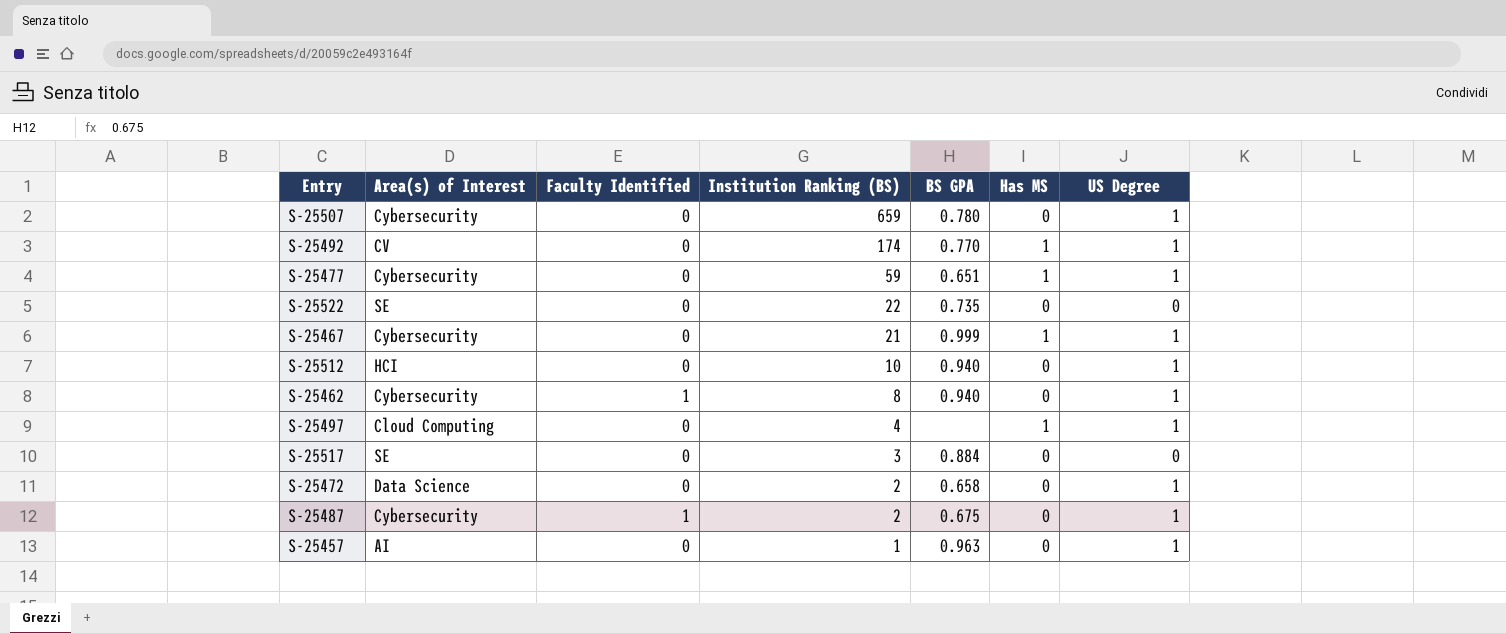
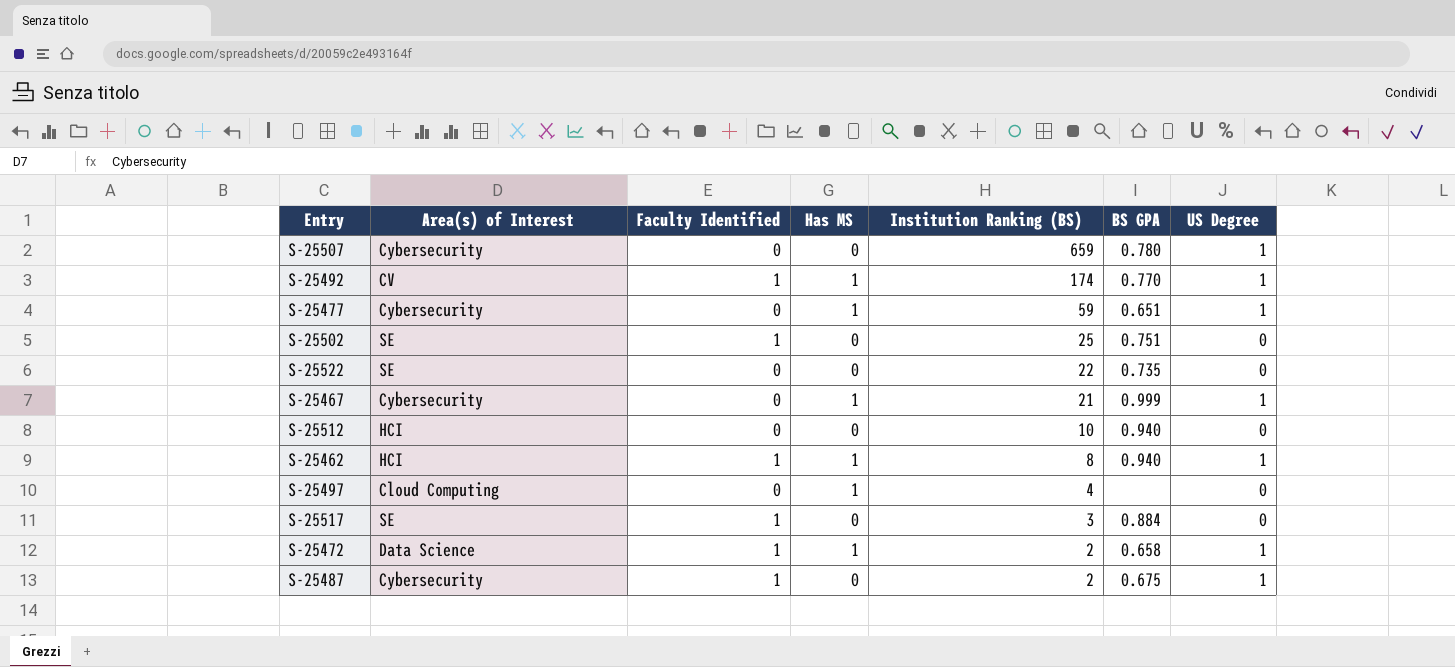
column Has MS | position: 6 -> 4
row S-25457: AI | 0 | 1 | 0.963 | 0 | 1 -> none
S-25492 | Faculty Identified: 0 -> 1
row S-25502: none -> SE | 1 | 0 | 25 | 0.751 | 0
S-25512 | US Degree: 1 -> 0
S-25462 | Area(s) of Interest: Cybersecurity -> HCI
S-25462 | Has MS: 0 -> 1
S-25497 | US Degree: 1 -> 0
S-25517 | Faculty Identified: 0 -> 1
S-25472 | Faculty Identified: 0 -> 1
S-25472 | Has MS: 0 -> 1

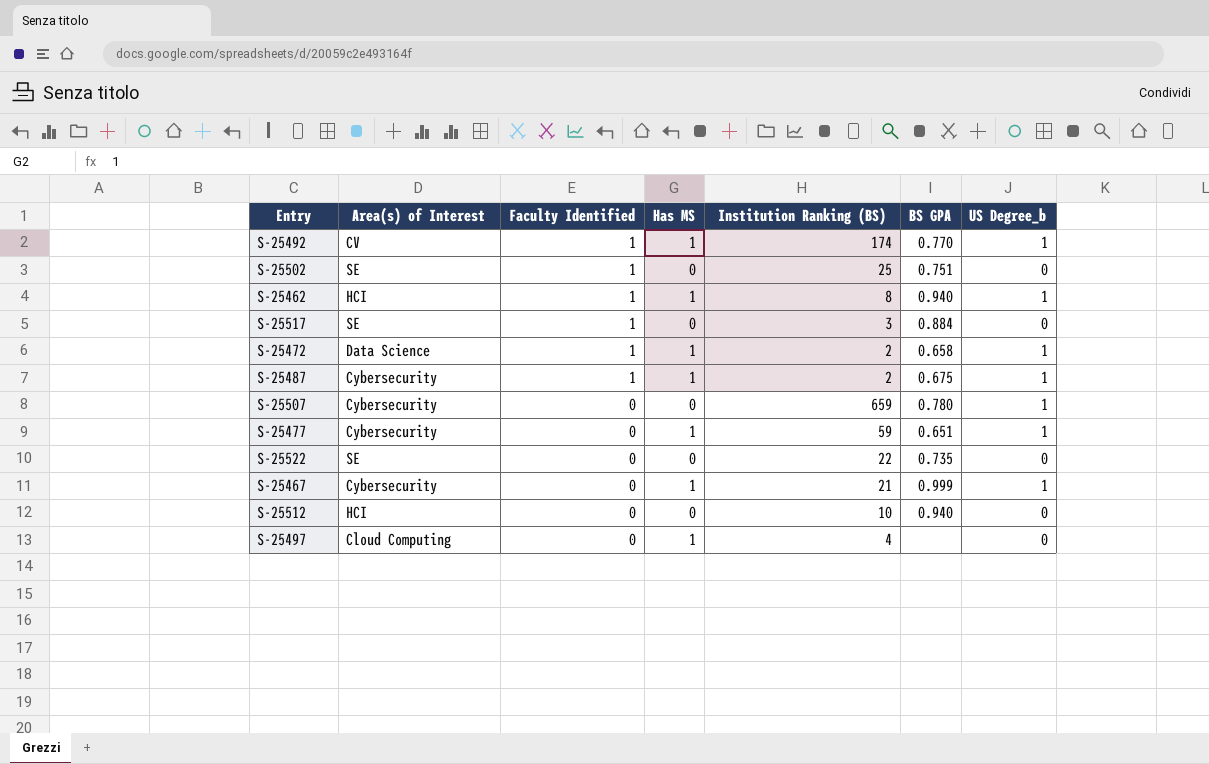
row order: Institution Ranking (BS) descending -> Faculty Identified descending
column name: US Degree -> US Degree_b
S-25487 | Has MS: 0 -> 1

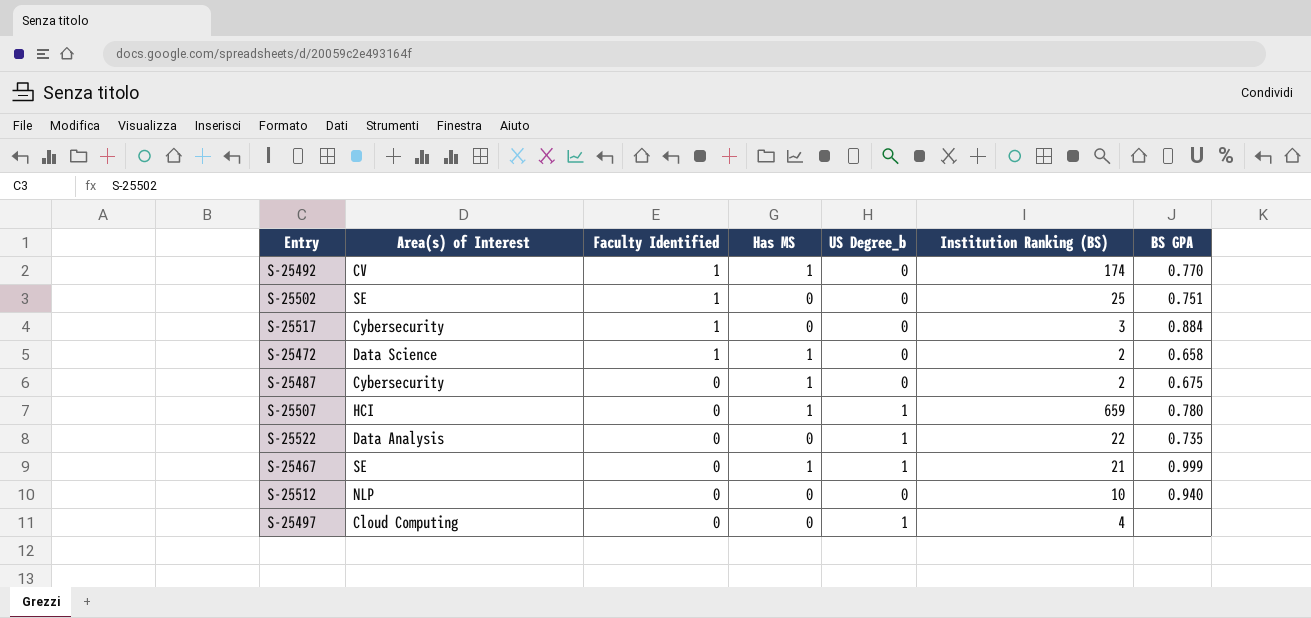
column US Degree_b | position: 7 -> 5
row S-25462: HCI | 1 | 1 | 8 | 0.940 | 1 -> none
row S-25477: Cybersecurity | 0 | 1 | 59 | 0.651 | 1 -> none
S-25492 | US Degree_b: 1 -> 0
S-25517 | Area(s) of Interest: SE -> Cybersecurity
S-25472 | US Degree_b: 1 -> 0
S-25487 | Faculty Identified: 1 -> 0
S-25487 | US Degree_b: 1 -> 0
S-25507 | Area(s) of Interest: Cybersecurity -> HCI
S-25507 | Has MS: 0 -> 1
S-25522 | Area(s) of Interest: SE -> Data Analysis
S-25522 | US Degree_b: 0 -> 1
S-25467 | Area(s) of Interest: Cybersecurity -> SE
S-25512 | Area(s) of Interest: HCI -> NLP
S-25497 | Has MS: 1 -> 0
S-25497 | US Degree_b: 0 -> 1

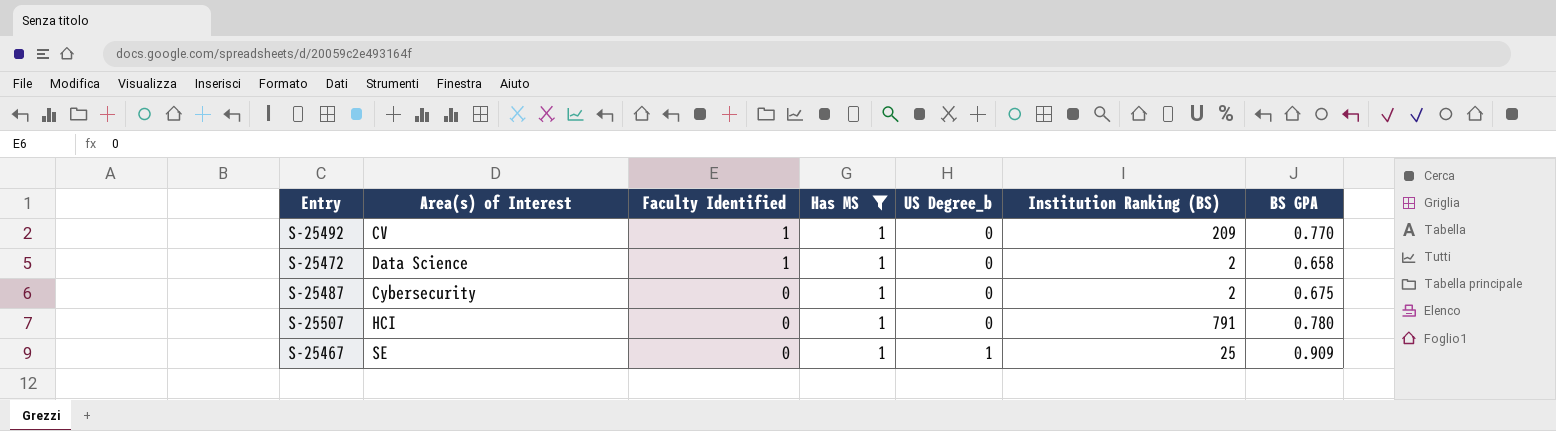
filter: none -> Has MS = 1
S-25492 | Institution Ranking (BS): 174 -> 209
S-25507 | US Degree_b: 1 -> 0
S-25507 | Institution Ranking (BS): 659 -> 791
S-25467 | Institution Ranking (BS): 21 -> 25
S-25467 | BS GPA: 0.999 -> 0.909

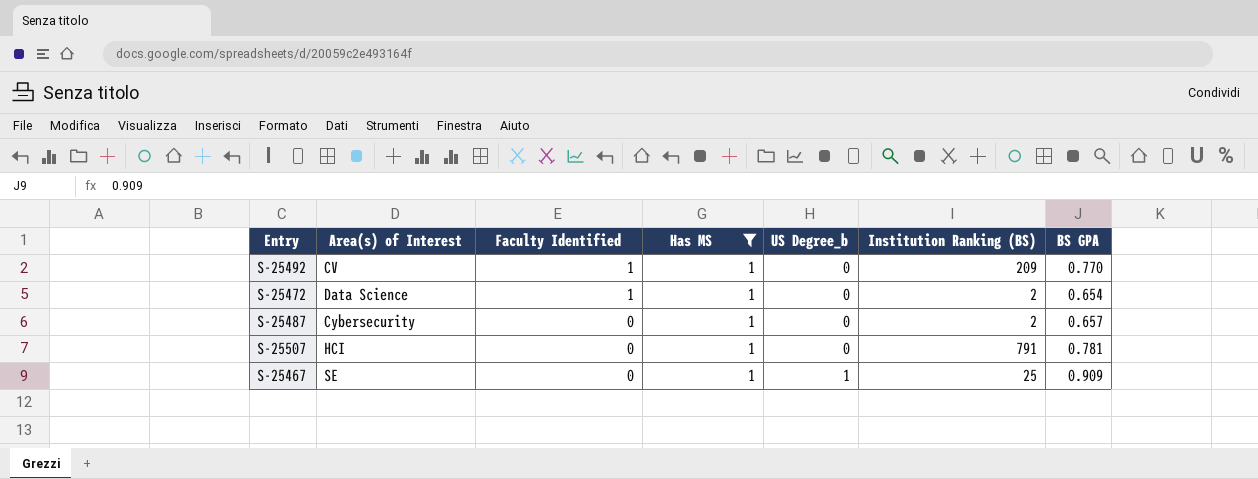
S-25472 | BS GPA: 0.658 -> 0.654
S-25487 | BS GPA: 0.675 -> 0.657
S-25507 | BS GPA: 0.780 -> 0.781

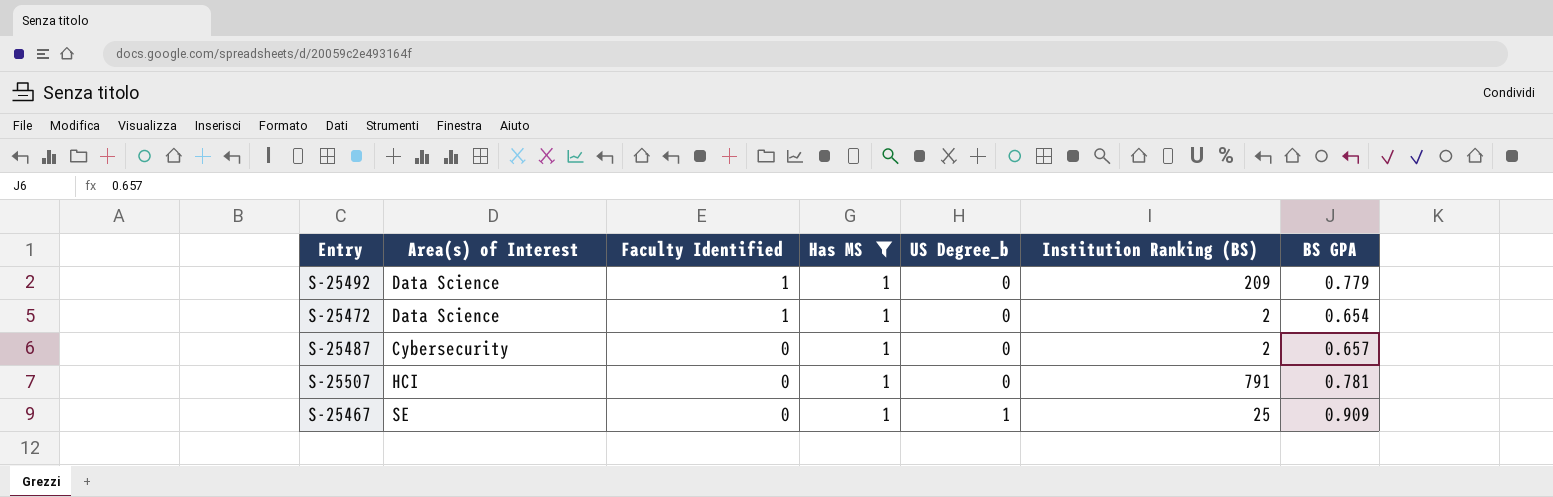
S-25492 | Area(s) of Interest: CV -> Data Science
S-25492 | BS GPA: 0.770 -> 0.779

